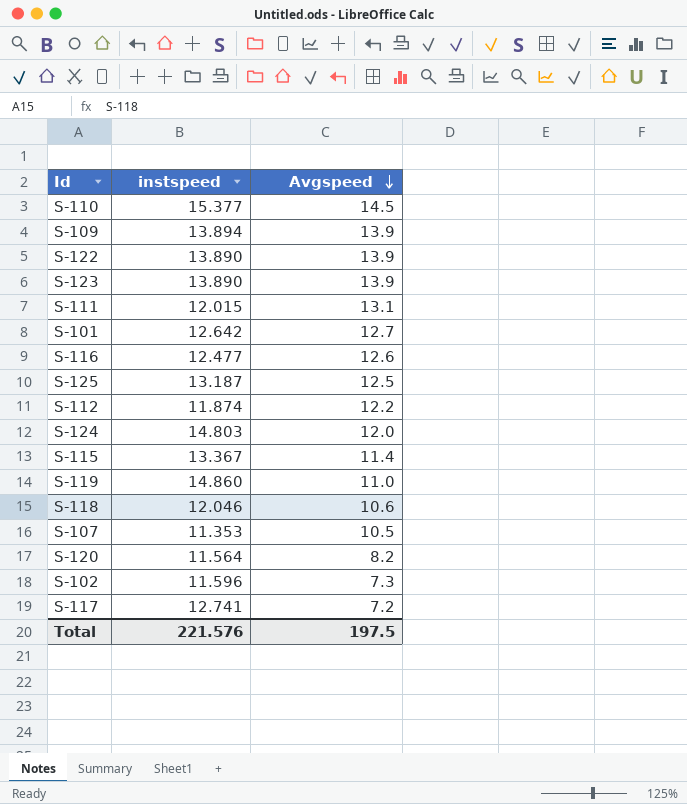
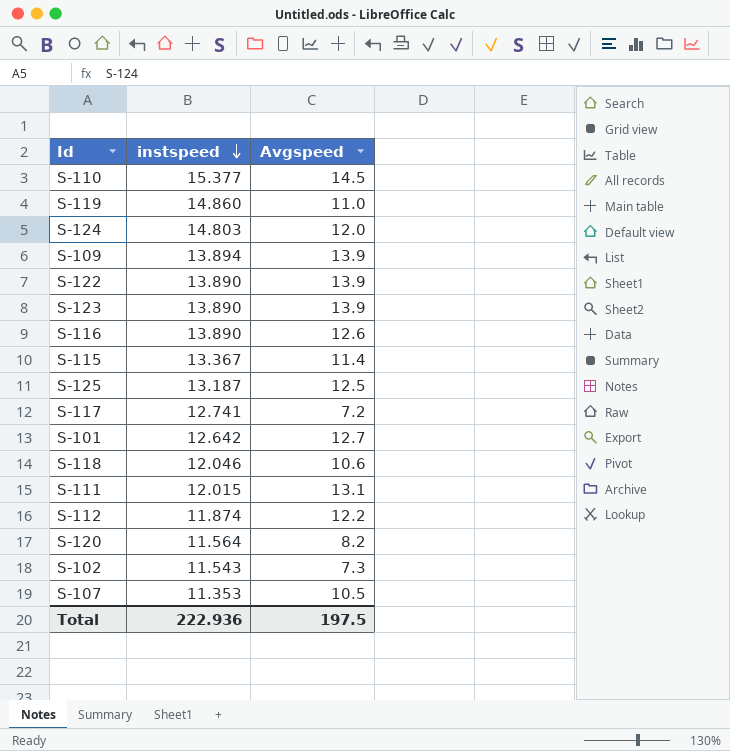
row order: Avgspeed descending -> instspeed descending
S-116 | instspeed: 12.477 -> 13.890
S-102 | instspeed: 11.596 -> 11.543
Total | instspeed: 221.576 -> 222.936

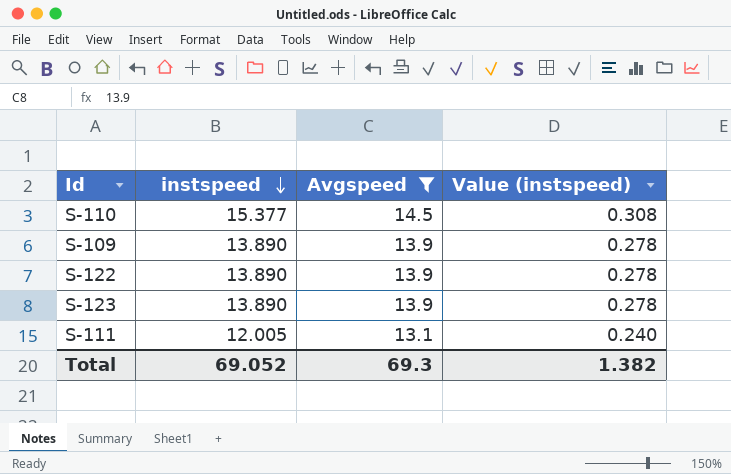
filter: none -> Avgspeed >= 13.1
column Value (instspeed) | formula: none -> [instspeed] * 0.02
S-109 | instspeed: 13.894 -> 13.890
S-111 | instspeed: 12.015 -> 12.005
Total | instspeed: 222.936 -> 69.052
Total | Avgspeed: 197.5 -> 69.3

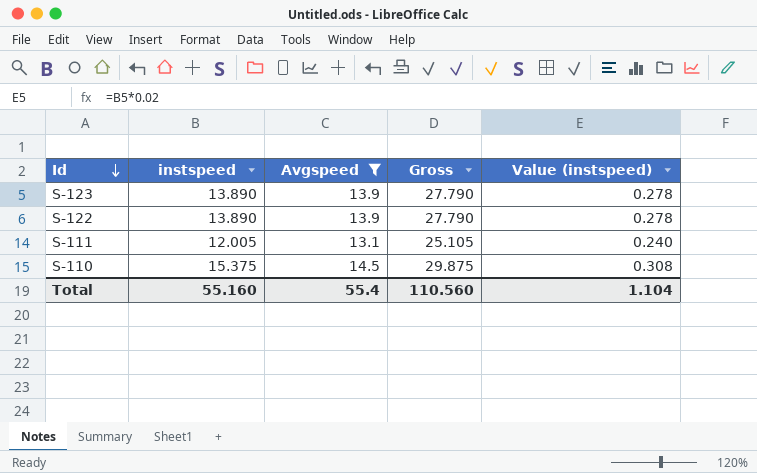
row order: instspeed descending -> Id descending
column Gross | formula: none -> [instspeed] + [Avgspeed]
row S-109: 13.890 | 13.9 | 0.278 -> none
S-110 | instspeed: 15.377 -> 15.375
Total | instspeed: 69.052 -> 55.160
Total | Avgspeed: 69.3 -> 55.4
Total | Value (instspeed): 1.382 -> 1.104

